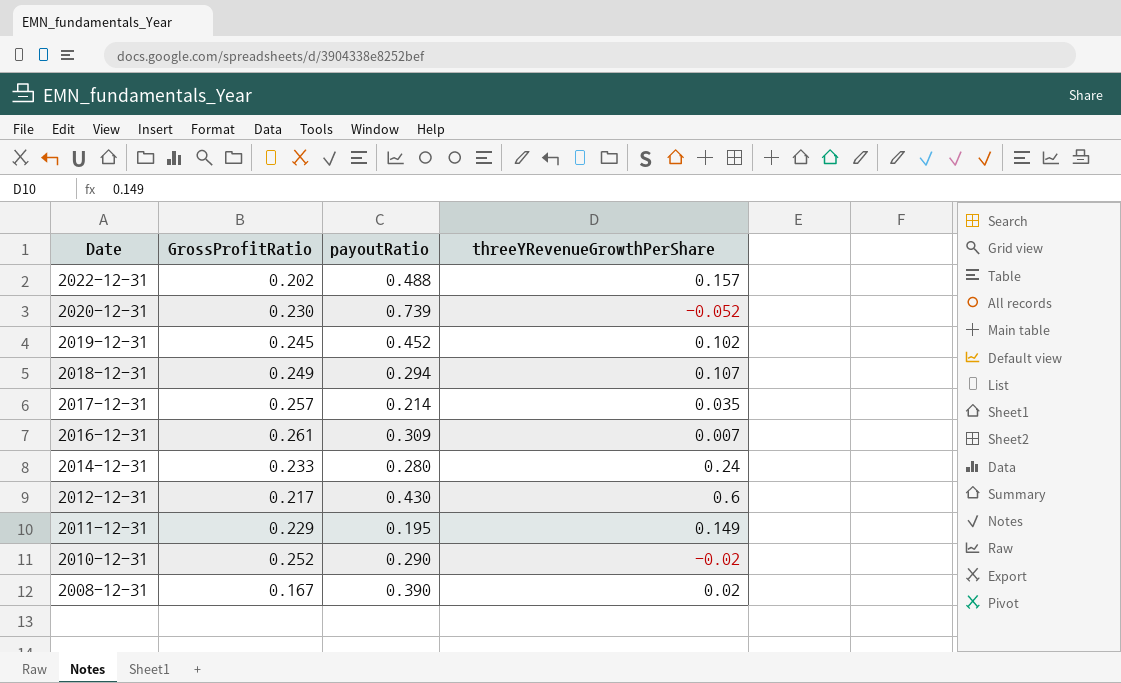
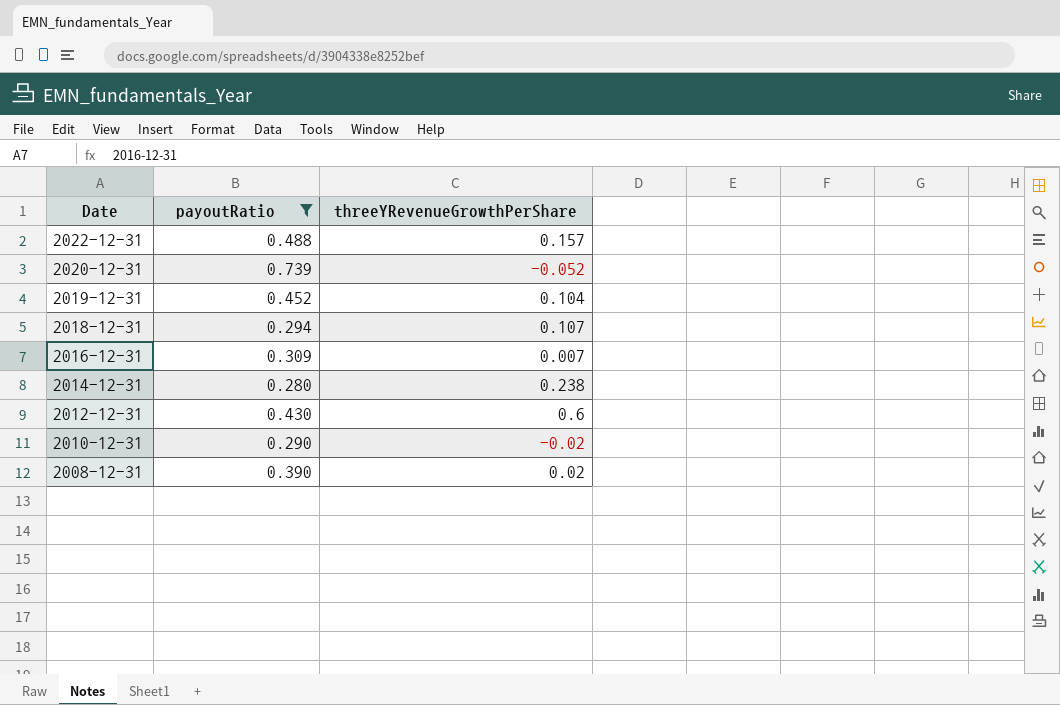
filter: none -> payoutRatio >= 0.280
column GrossProfitRatio | position: 2 -> none
2019-12-31 | threeYRevenueGrowthPerShare: 0.102 -> 0.104
2014-12-31 | threeYRevenueGrowthPerShare: 0.24 -> 0.238

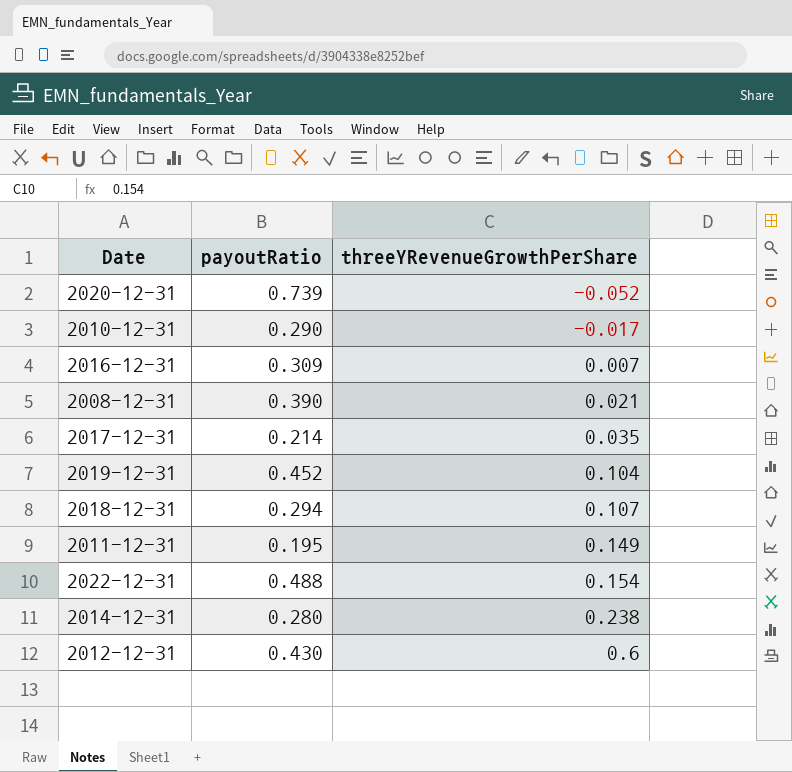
filter: payoutRatio >= 0.280 -> none
row order: Date descending -> threeYRevenueGrowthPerShare ascending
2010-12-31 | threeYRevenueGrowthPerShare: -0.02 -> -0.017
2008-12-31 | threeYRevenueGrowthPerShare: 0.02 -> 0.021
2022-12-31 | threeYRevenueGrowthPerShare: 0.157 -> 0.154

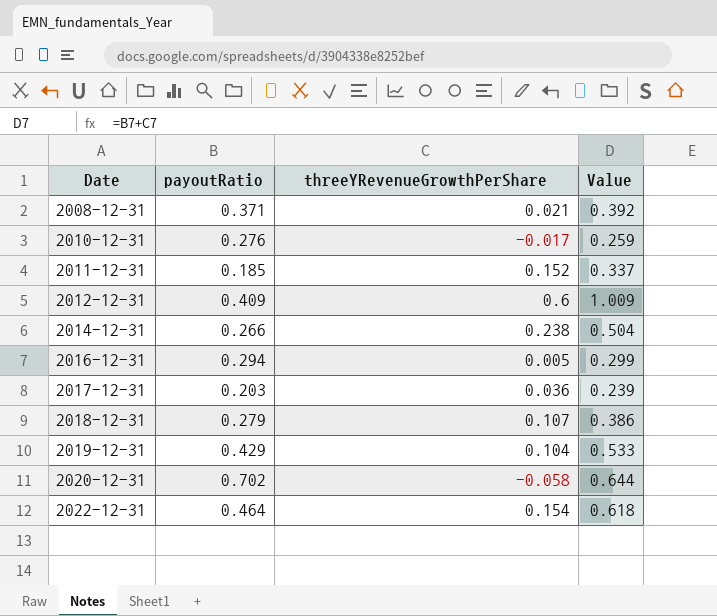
row order: threeYRevenueGrowthPerShare ascending -> Date ascending
column Value | formula: none -> [payoutRatio] + [threeYRevenueGrowthPerShare]
2008-12-31 | payoutRatio: 0.390 -> 0.371
2010-12-31 | payoutRatio: 0.290 -> 0.276
2011-12-31 | payoutRatio: 0.195 -> 0.185
2011-12-31 | threeYRevenueGrowthPerShare: 0.149 -> 0.152
2012-12-31 | payoutRatio: 0.430 -> 0.409
2014-12-31 | payoutRatio: 0.280 -> 0.266
2016-12-31 | payoutRatio: 0.309 -> 0.294
2016-12-31 | threeYRevenueGrowthPerShare: 0.007 -> 0.005
2017-12-31 | payoutRatio: 0.214 -> 0.203
2017-12-31 | threeYRevenueGrowthPerShare: 0.035 -> 0.036
2018-12-31 | payoutRatio: 0.294 -> 0.279
2019-12-31 | payoutRatio: 0.452 -> 0.429
2020-12-31 | payoutRatio: 0.739 -> 0.702
2020-12-31 | threeYRevenueGrowthPerShare: -0.052 -> -0.058
2022-12-31 | payoutRatio: 0.488 -> 0.464

